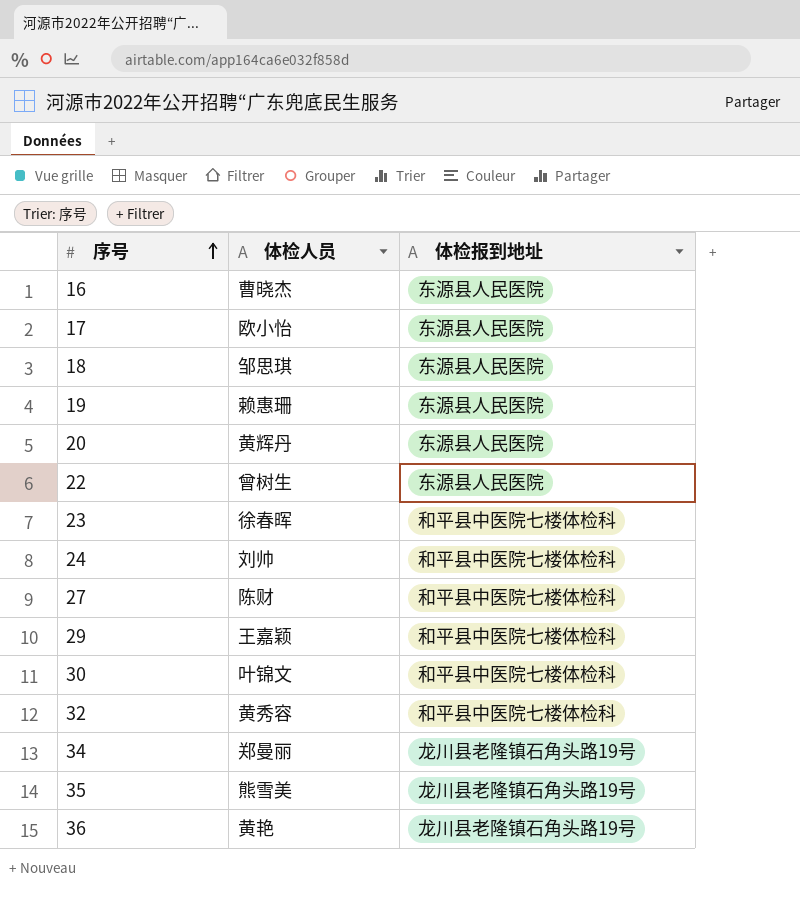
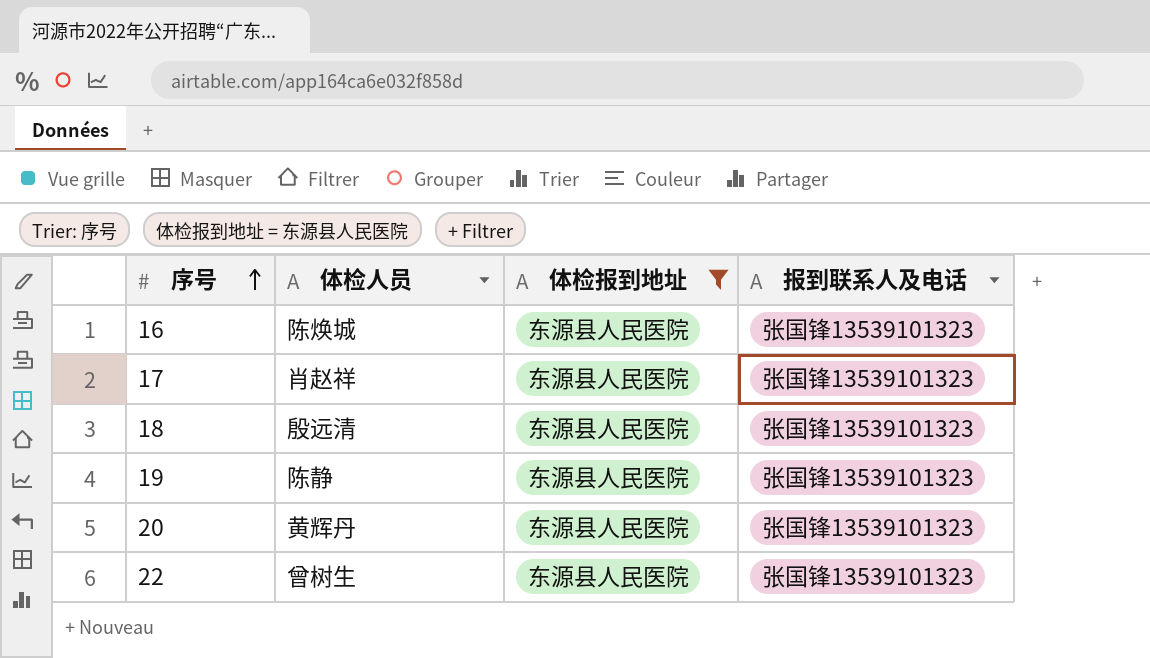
filter: none -> 体检报到地址 = 东源县人民医院
column 报到联系人及电话 | position: none -> 4
16 | 体检人员: 曹晓杰 -> 陈焕城
17 | 体检人员: 欧小怡 -> 肖赵祥
18 | 体检人员: 邹思琪 -> 殷远清
19 | 体检人员: 赖惠珊 -> 陈静

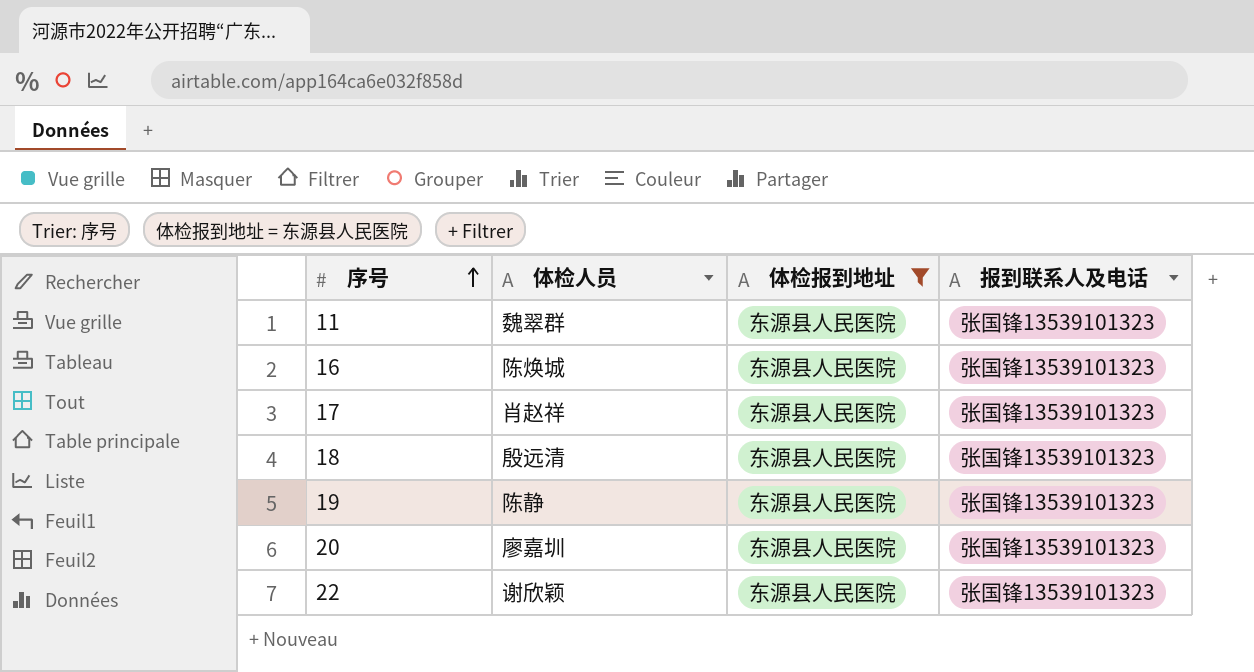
row 11: none -> 魏翠群 | 东源县人民医院 | 张国锋13539101323
20 | 体检人员: 黄辉丹 -> 廖嘉圳
22 | 体检人员: 曾树生 -> 谢欣颖

